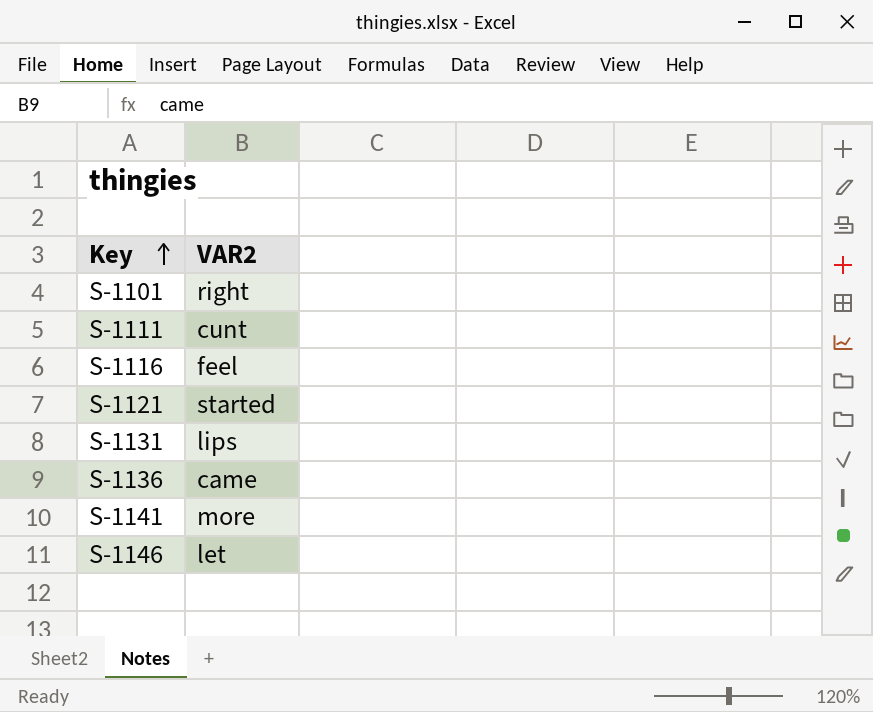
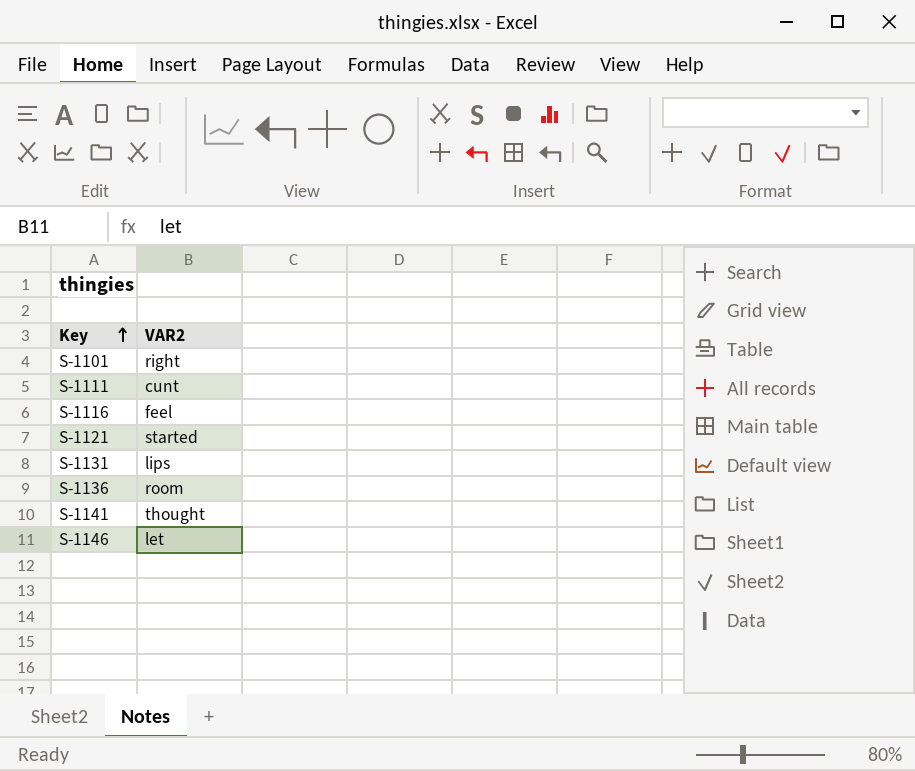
S-1136 | VAR2: came -> room
S-1141 | VAR2: more -> thought

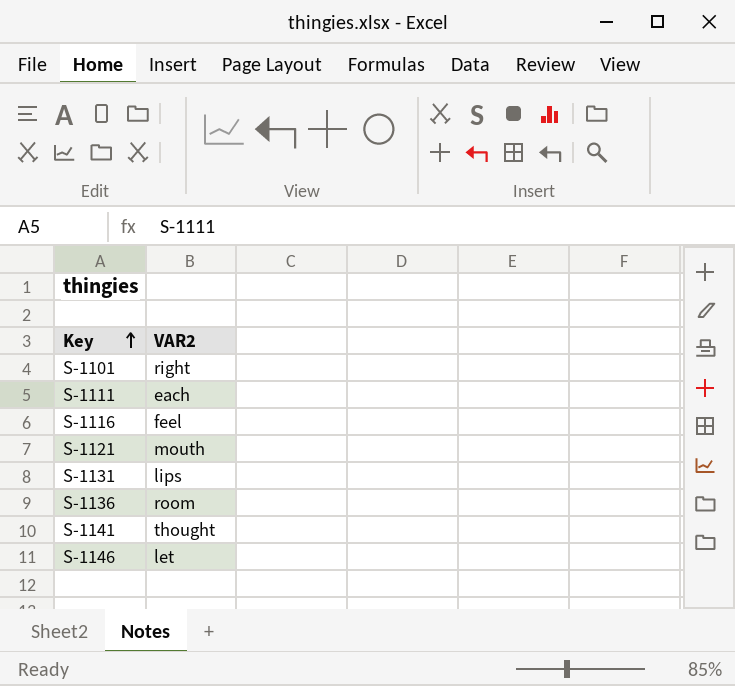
S-1111 | VAR2: cunt -> each
S-1121 | VAR2: started -> mouth

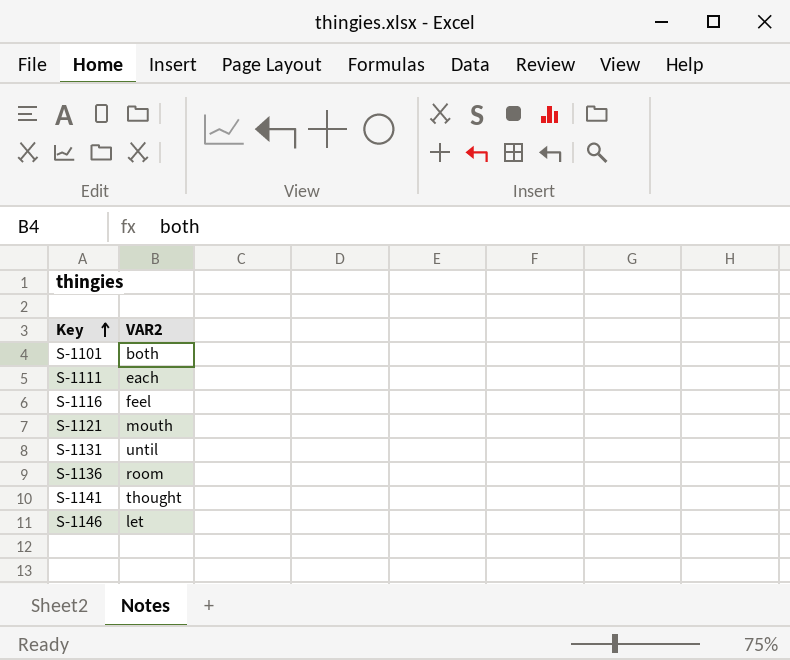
S-1101 | VAR2: right -> both
S-1131 | VAR2: lips -> until

